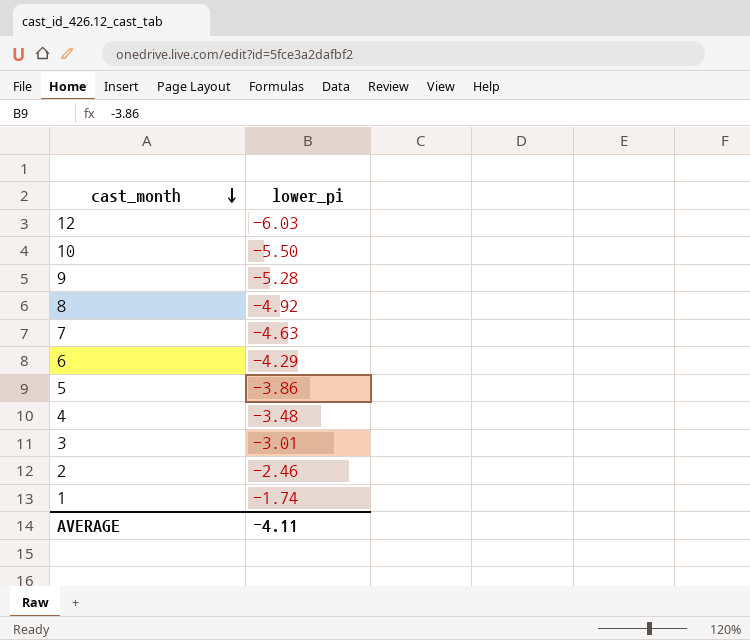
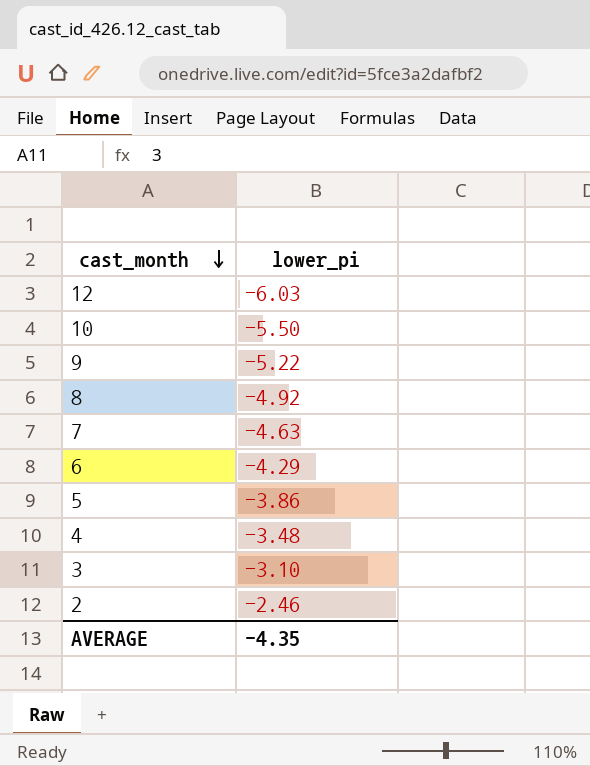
row 1: -1.74 -> none
9 | lower_pi: -5.28 -> -5.22
3 | lower_pi: -3.01 -> -3.10
AVERAGE | lower_pi: -4.11 -> -4.35

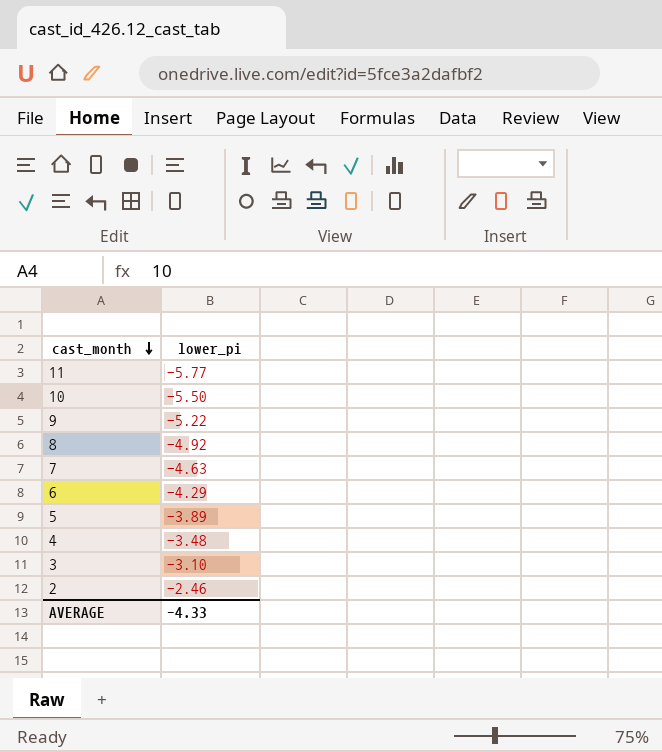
row 12: -6.03 -> none
row 11: none -> -5.77
5 | lower_pi: -3.86 -> -3.89
AVERAGE | lower_pi: -4.35 -> -4.33

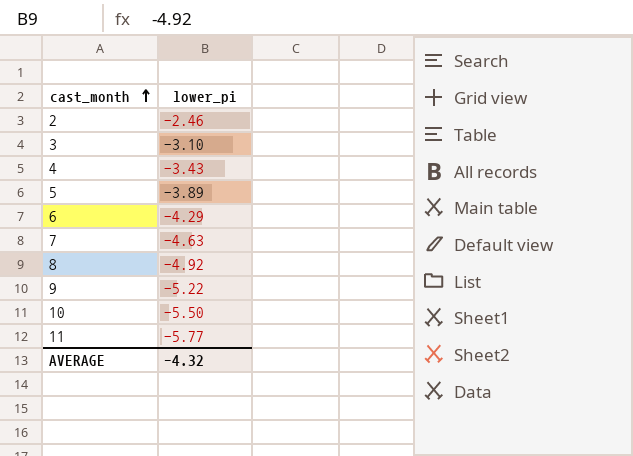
row order: cast_month descending -> cast_month ascending
4 | lower_pi: -3.48 -> -3.43
AVERAGE | lower_pi: -4.33 -> -4.32

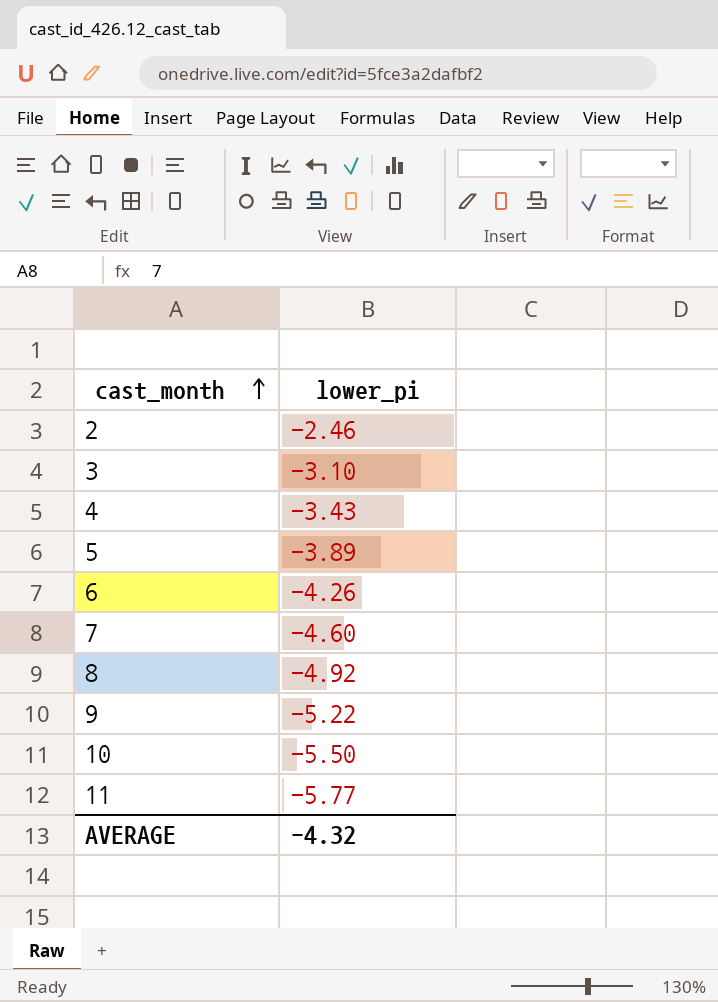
6 | lower_pi: -4.29 -> -4.26
7 | lower_pi: -4.63 -> -4.60

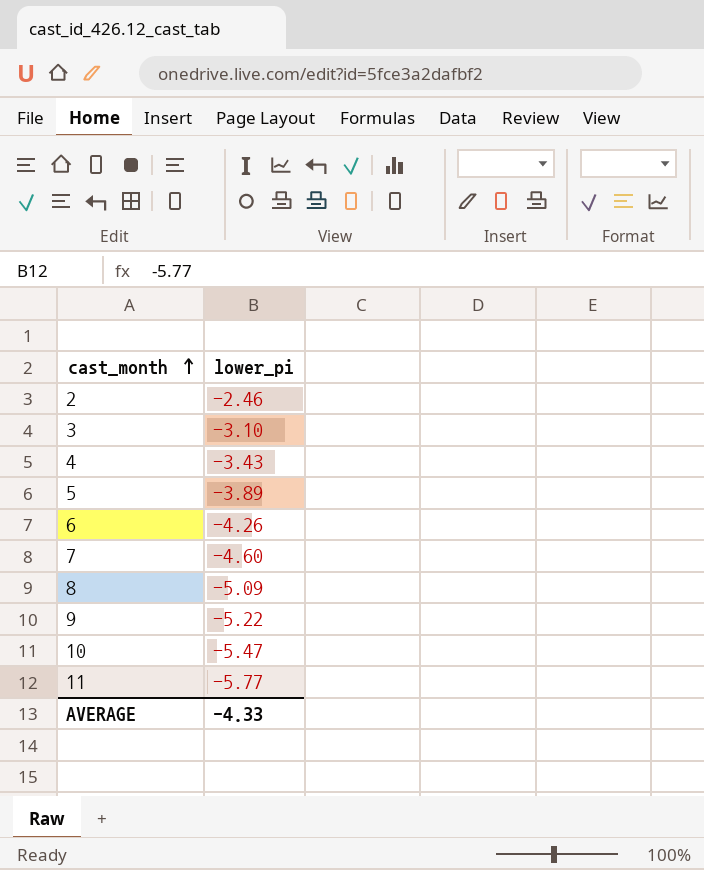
8 | lower_pi: -4.92 -> -5.09
10 | lower_pi: -5.50 -> -5.47
AVERAGE | lower_pi: -4.32 -> -4.33

